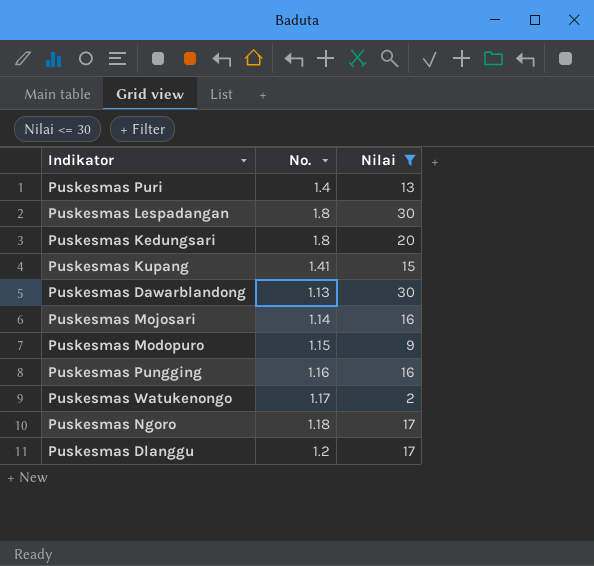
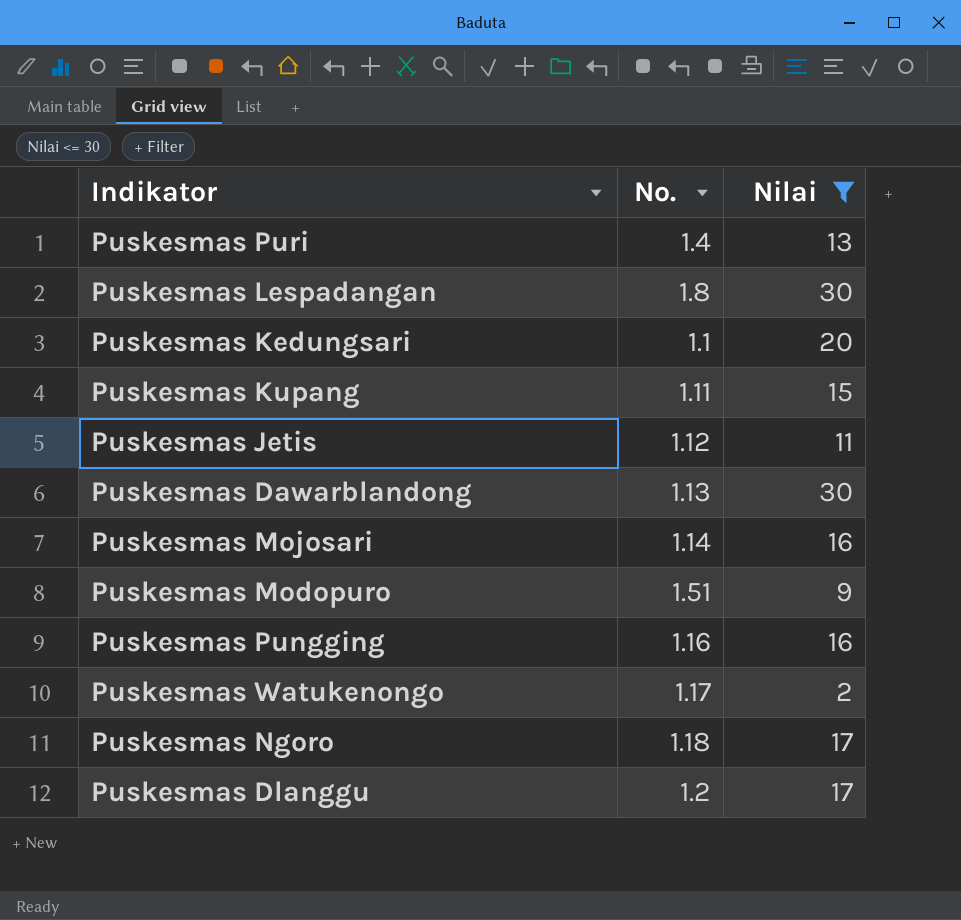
Puskesmas Kedungsari | No.: 1.8 -> 1.1
Puskesmas Kupang | No.: 1.41 -> 1.11
row Puskesmas Jetis: none -> 1.12 | 11
Puskesmas Modopuro | No.: 1.15 -> 1.51

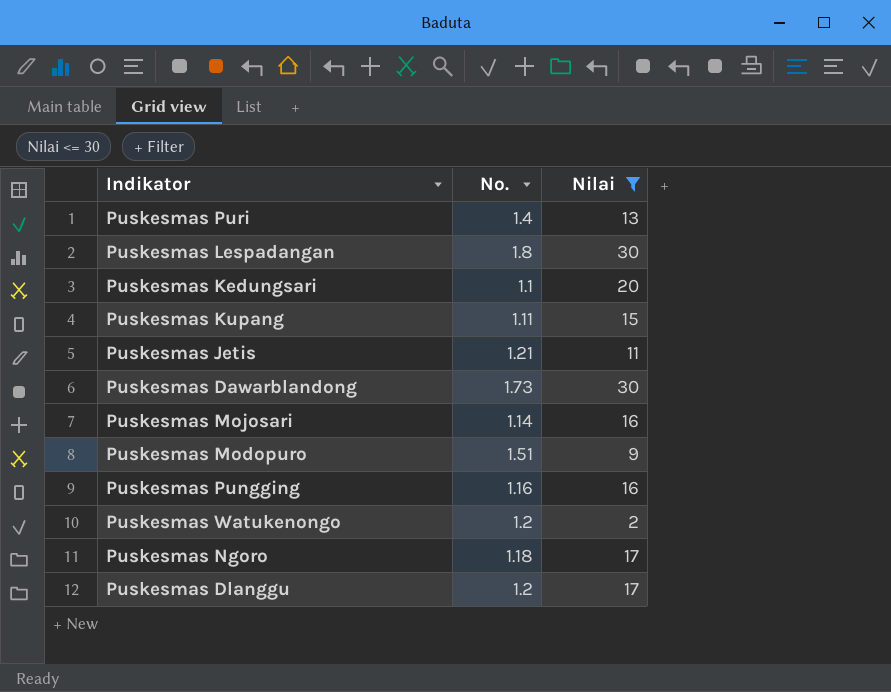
Puskesmas Jetis | No.: 1.12 -> 1.21
Puskesmas Dawarblandong | No.: 1.13 -> 1.73
Puskesmas Watukenongo | No.: 1.17 -> 1.2

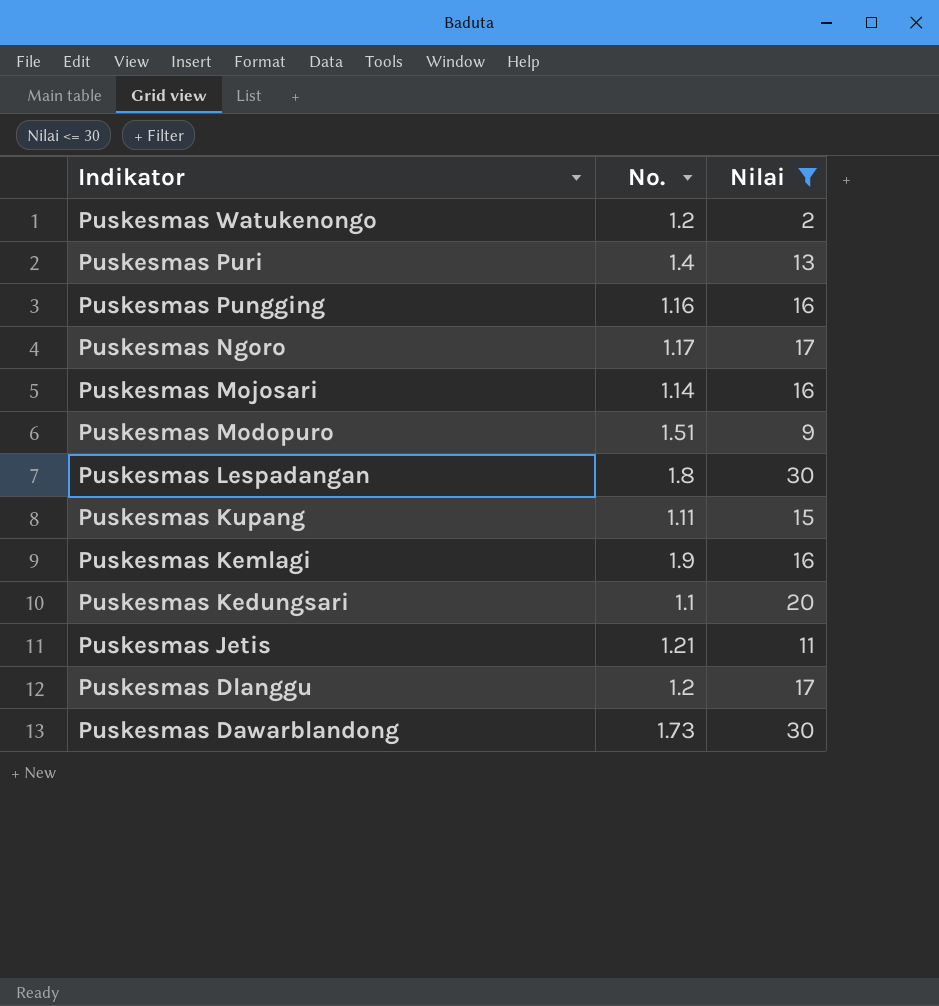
row order: none -> Indikator descending
Puskesmas Ngoro | No.: 1.18 -> 1.17
row Puskesmas Kemlagi: none -> 1.9 | 16

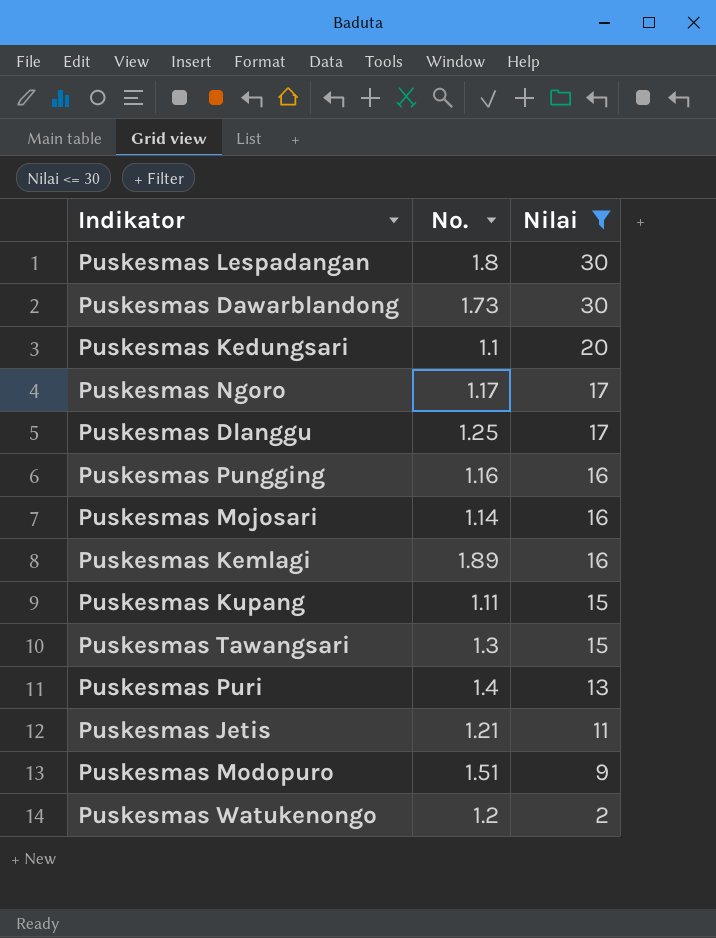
row order: Indikator descending -> Nilai descending
Puskesmas Dlanggu | No.: 1.2 -> 1.25
Puskesmas Kemlagi | No.: 1.9 -> 1.89
row Puskesmas Tawangsari: none -> 1.3 | 15

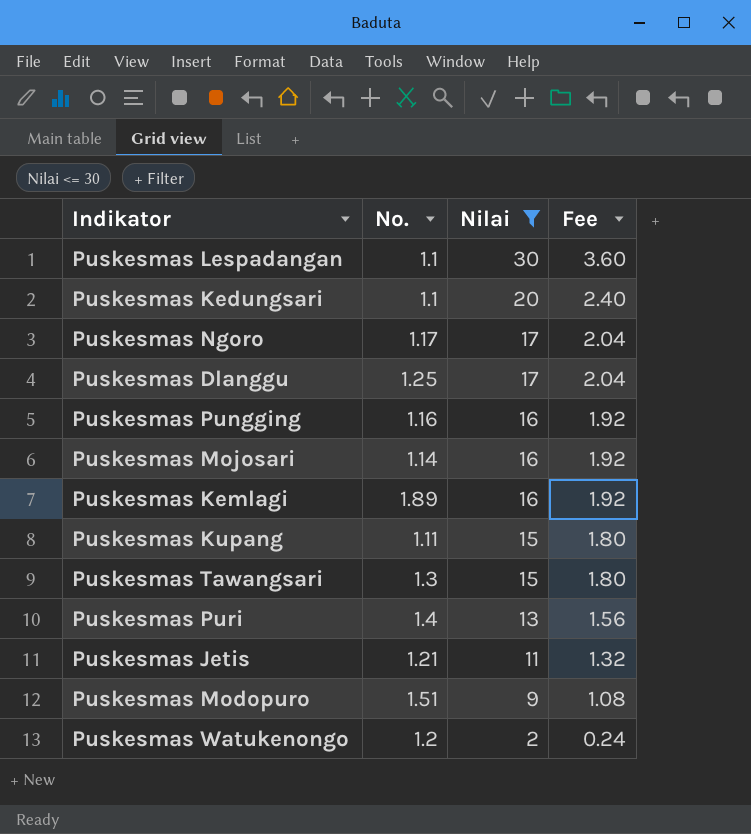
column Fee | formula: none -> [Nilai] * 0.12
row Puskesmas Dawarblandong: 1.73 | 30 -> none
Puskesmas Lespadangan | No.: 1.8 -> 1.1

